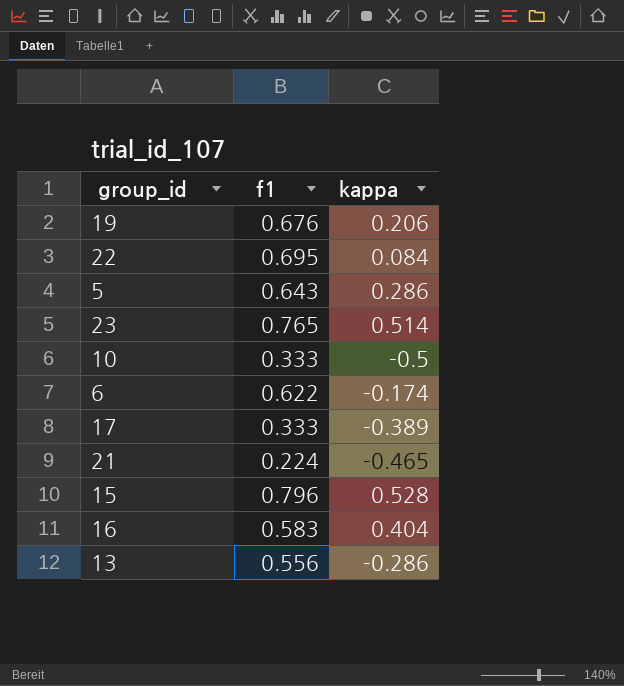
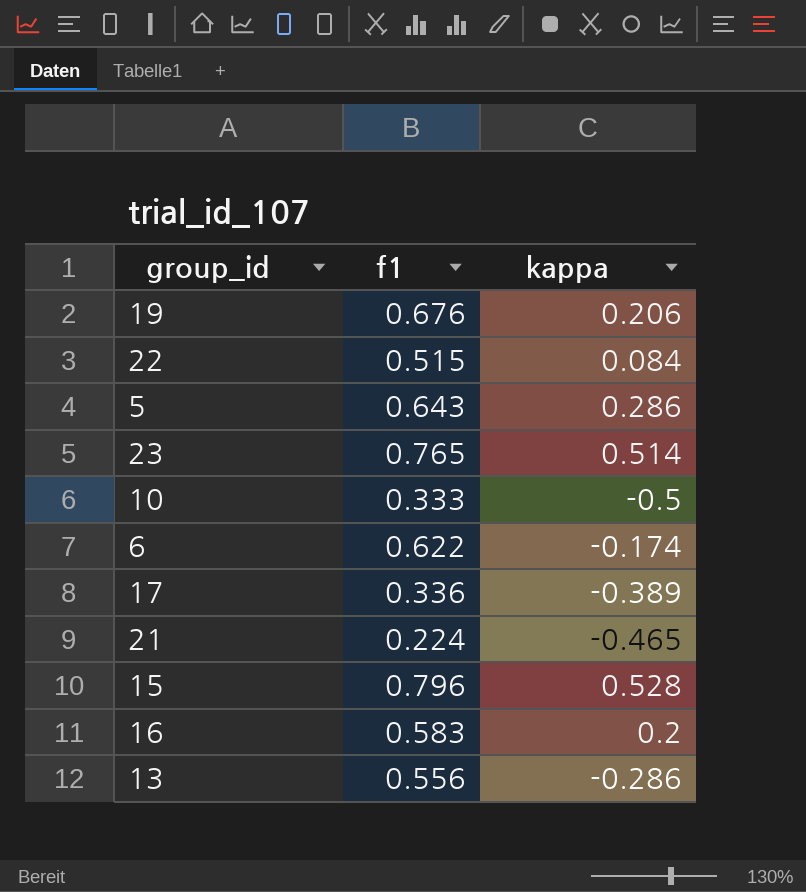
22 | f1: 0.695 -> 0.515
17 | f1: 0.333 -> 0.336
16 | kappa: 0.404 -> 0.2

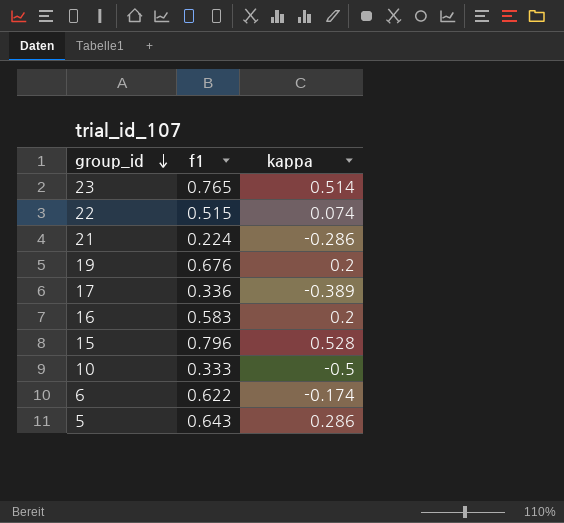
row order: none -> group_id descending
row 13: 0.556 | -0.286 -> none
22 | kappa: 0.084 -> 0.074
21 | kappa: -0.465 -> -0.286
19 | kappa: 0.206 -> 0.2

